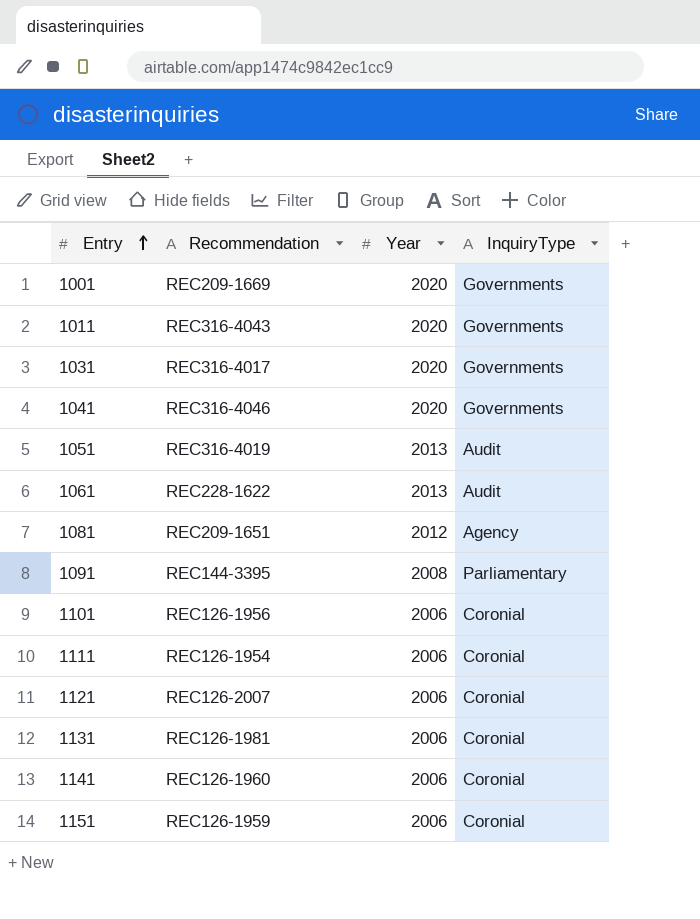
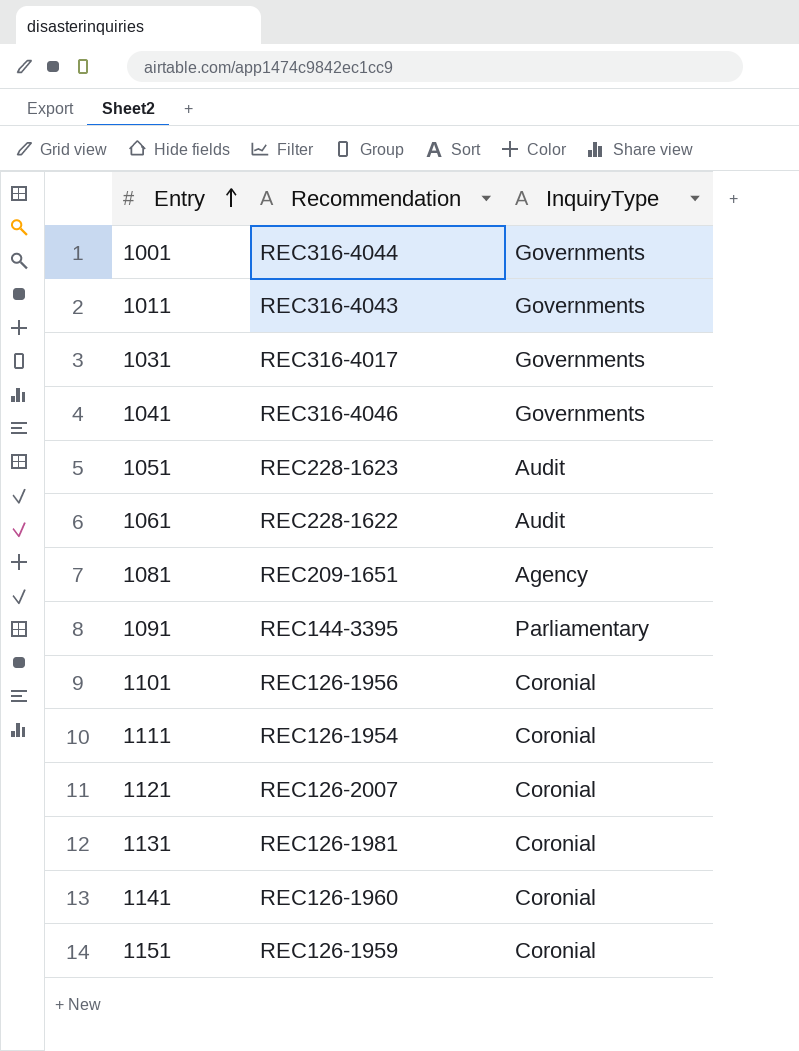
column Year | position: 3 -> none
1001 | Recommendation: REC209-1669 -> REC316-4044
1051 | Recommendation: REC316-4019 -> REC228-1623

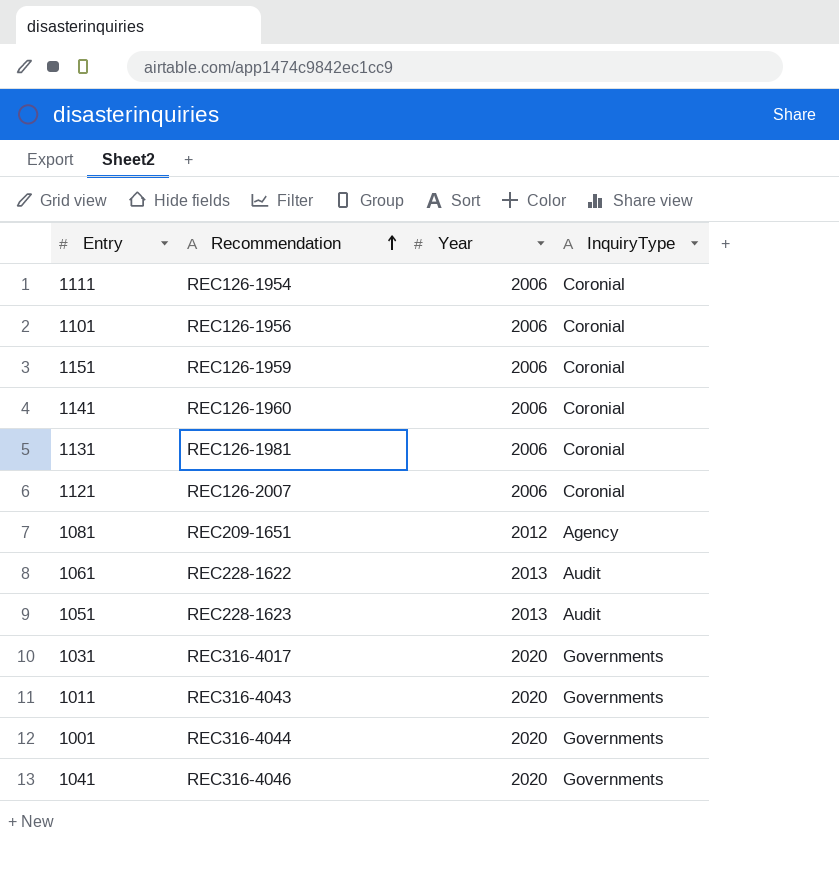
row order: Entry ascending -> Recommendation ascending
column Year | position: none -> 3
row 1091: REC144-3395 | Parliamentary -> none

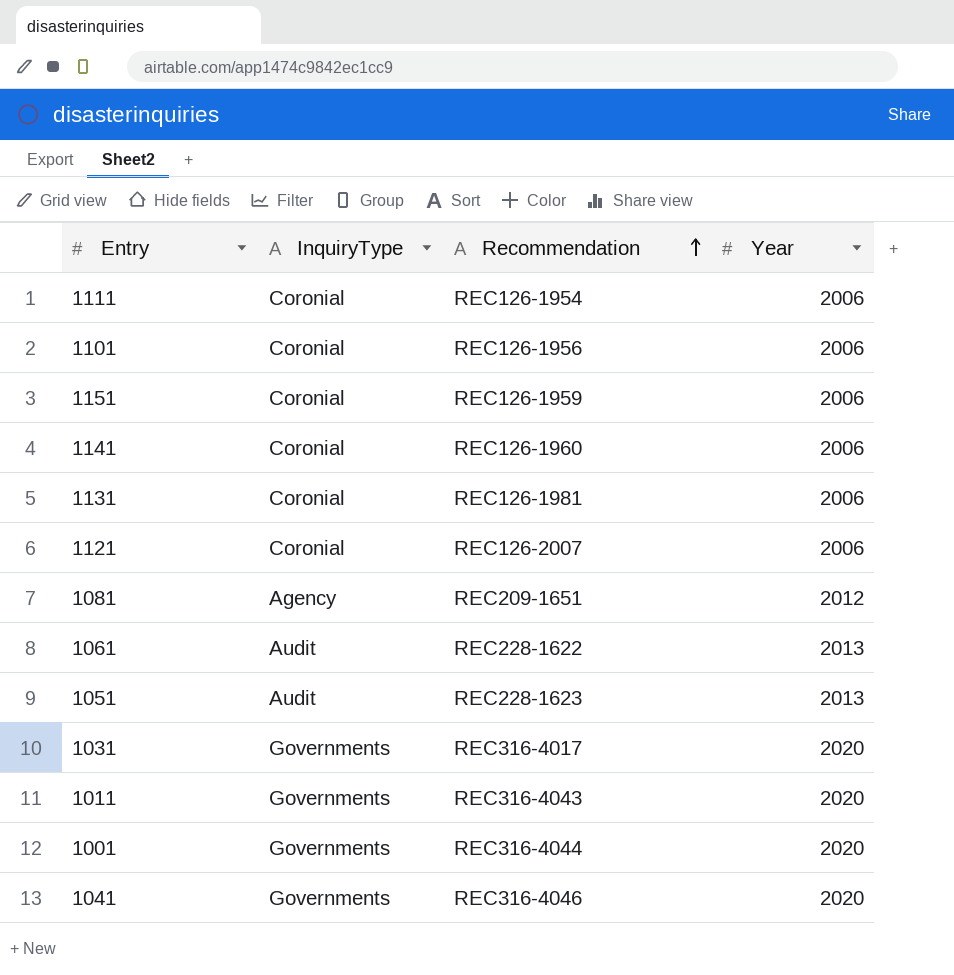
column InquiryType | position: 4 -> 2

